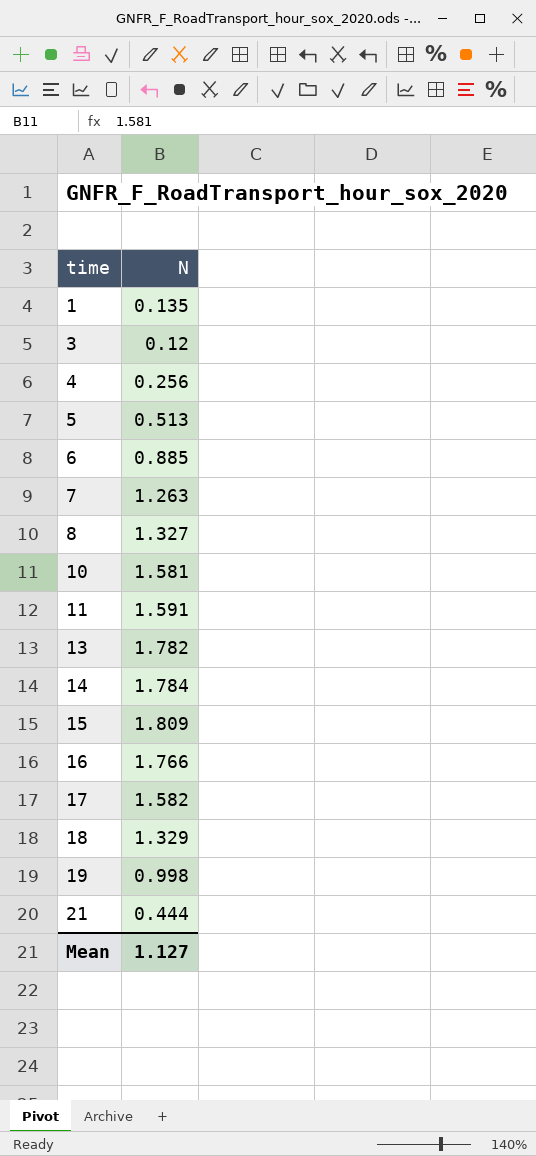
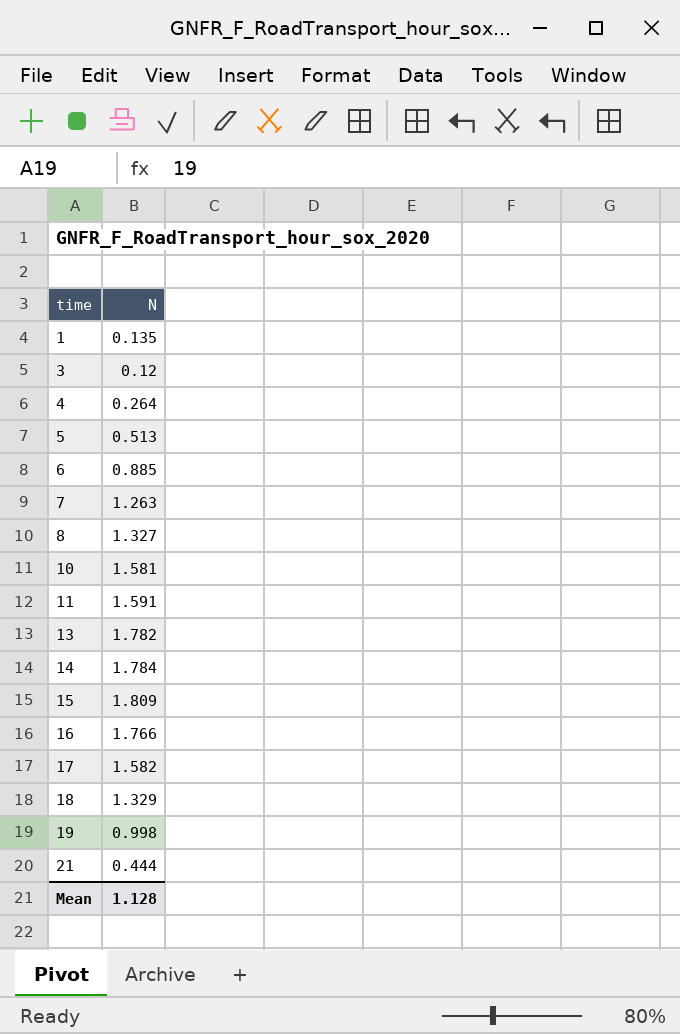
4 | N: 0.256 -> 0.264
Mean | N: 1.127 -> 1.128

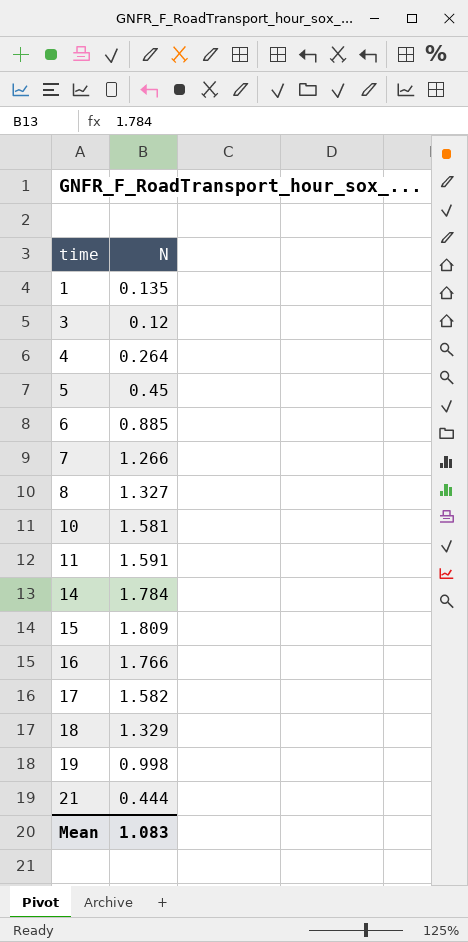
row 13: 1.782 -> none
5 | N: 0.513 -> 0.45
7 | N: 1.263 -> 1.266
Mean | N: 1.128 -> 1.083

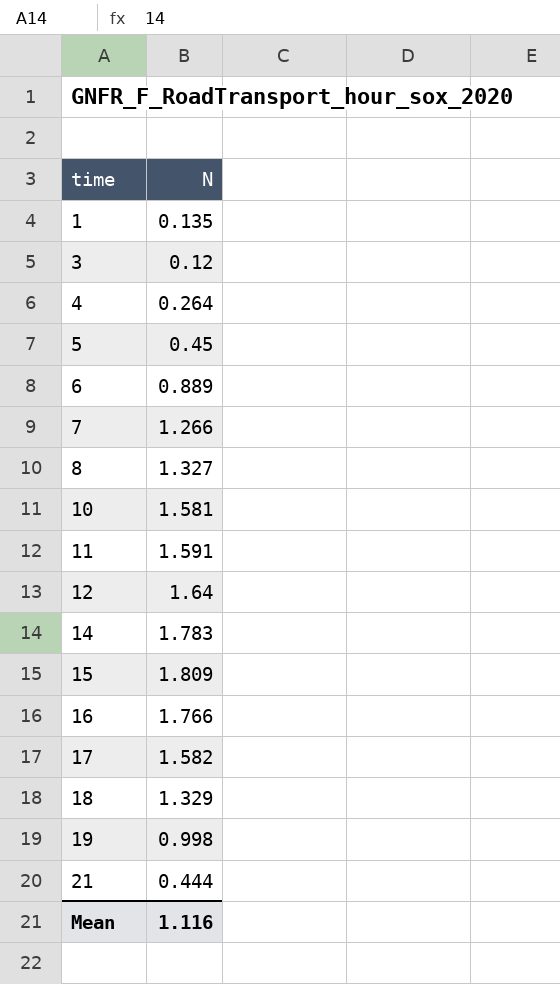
6 | N: 0.885 -> 0.889
row 12: none -> 1.64
14 | N: 1.784 -> 1.783
Mean | N: 1.083 -> 1.116

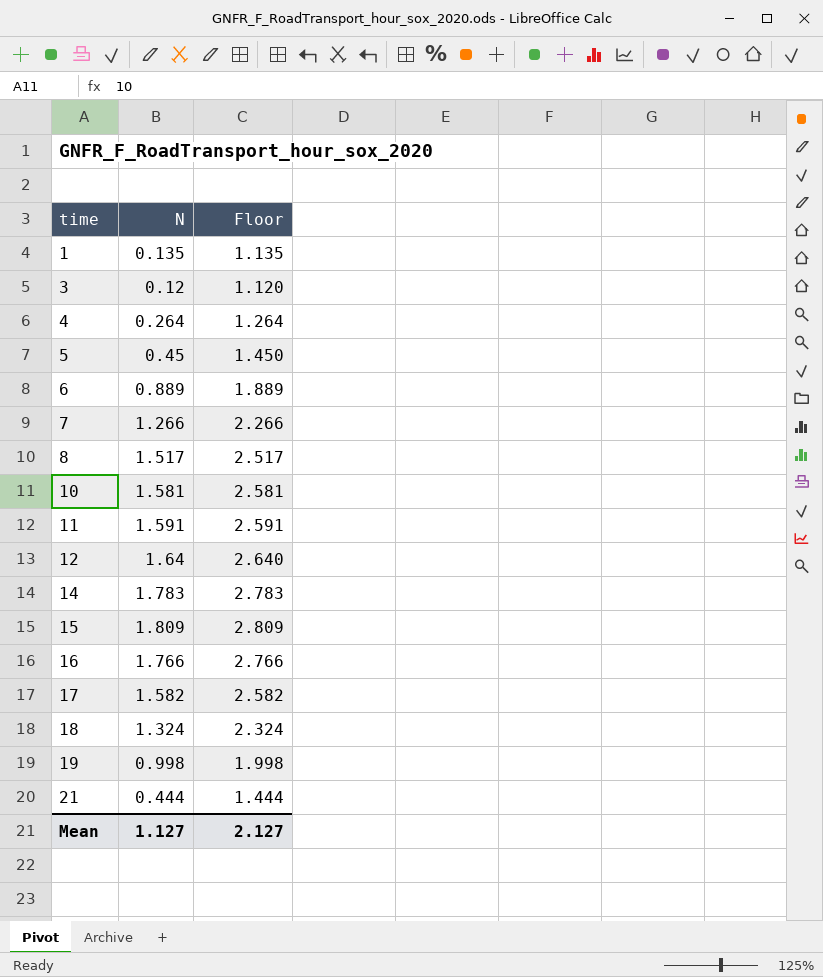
column Floor | formula: none -> [N] + 1
8 | N: 1.327 -> 1.517
18 | N: 1.329 -> 1.324
Mean | N: 1.116 -> 1.127

